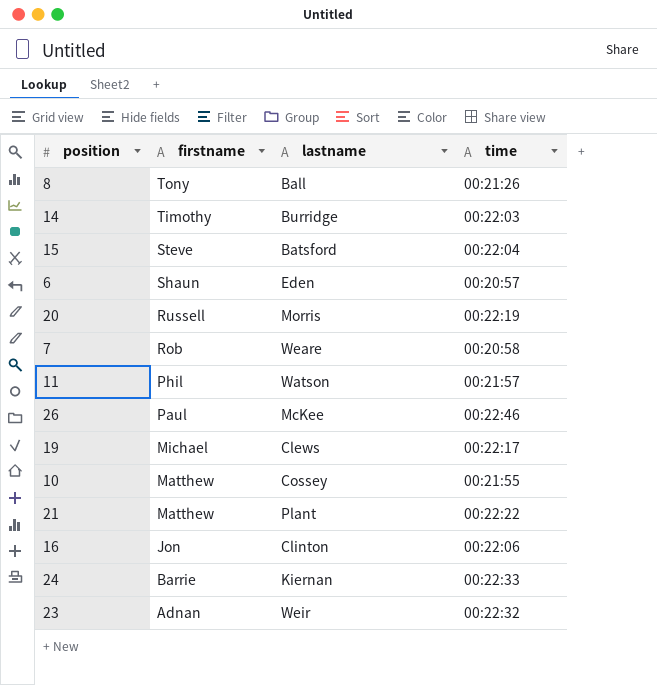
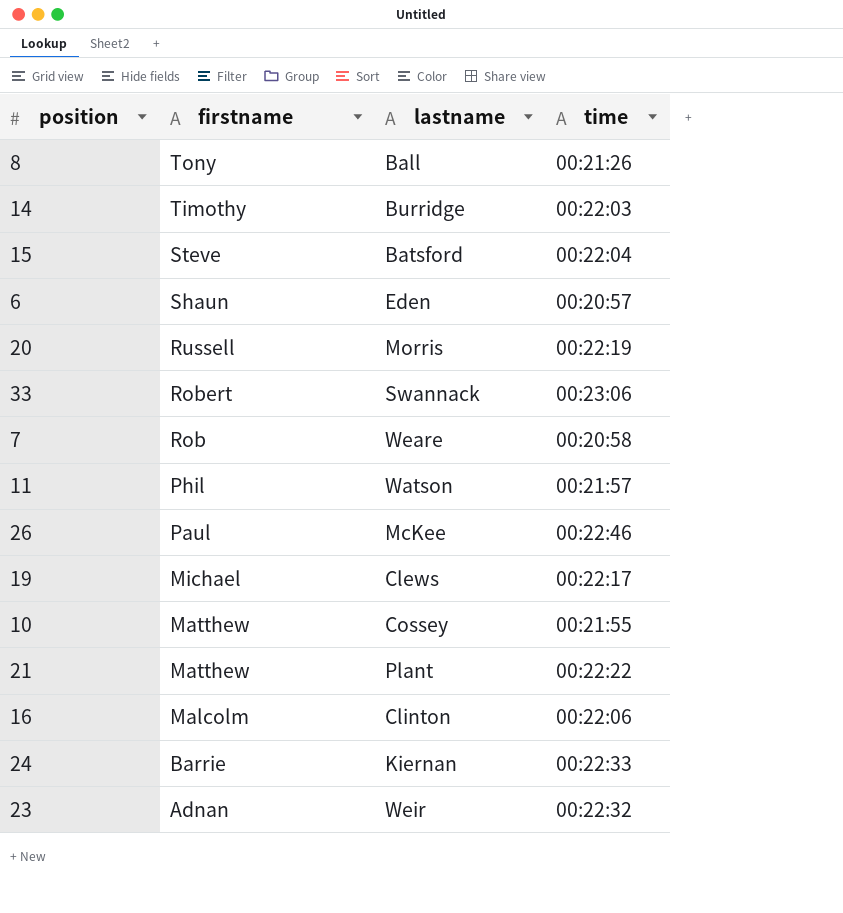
row 33: none -> Robert | Swannack | 00:23:06
16 | firstname: Jon -> Malcolm

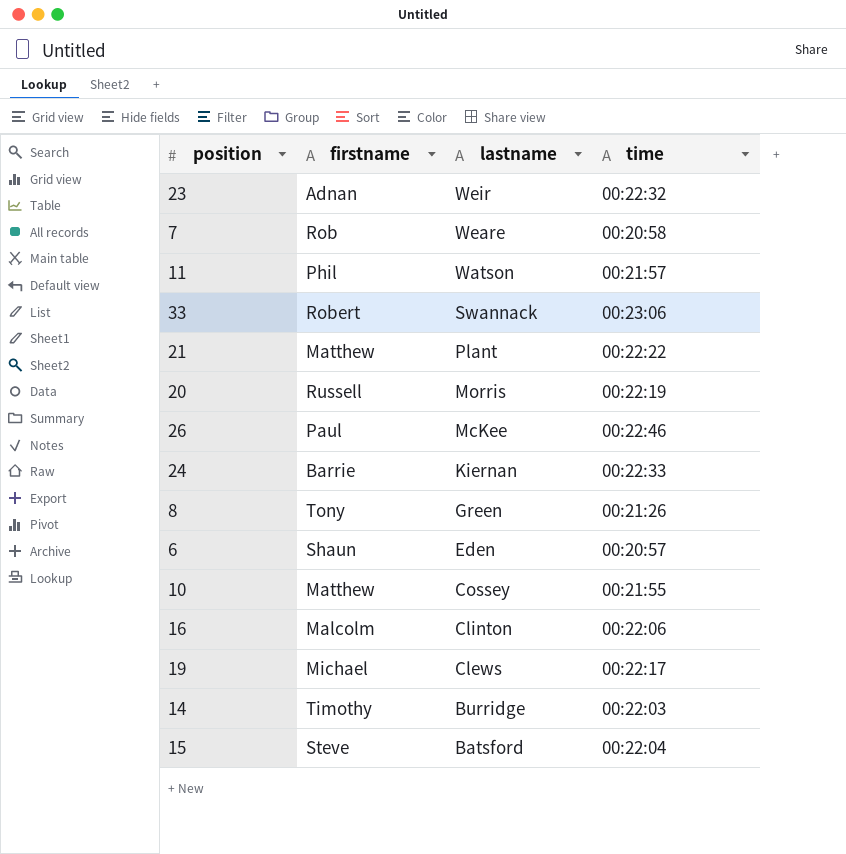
row order: firstname descending -> lastname descending
8 | lastname: Ball -> Green

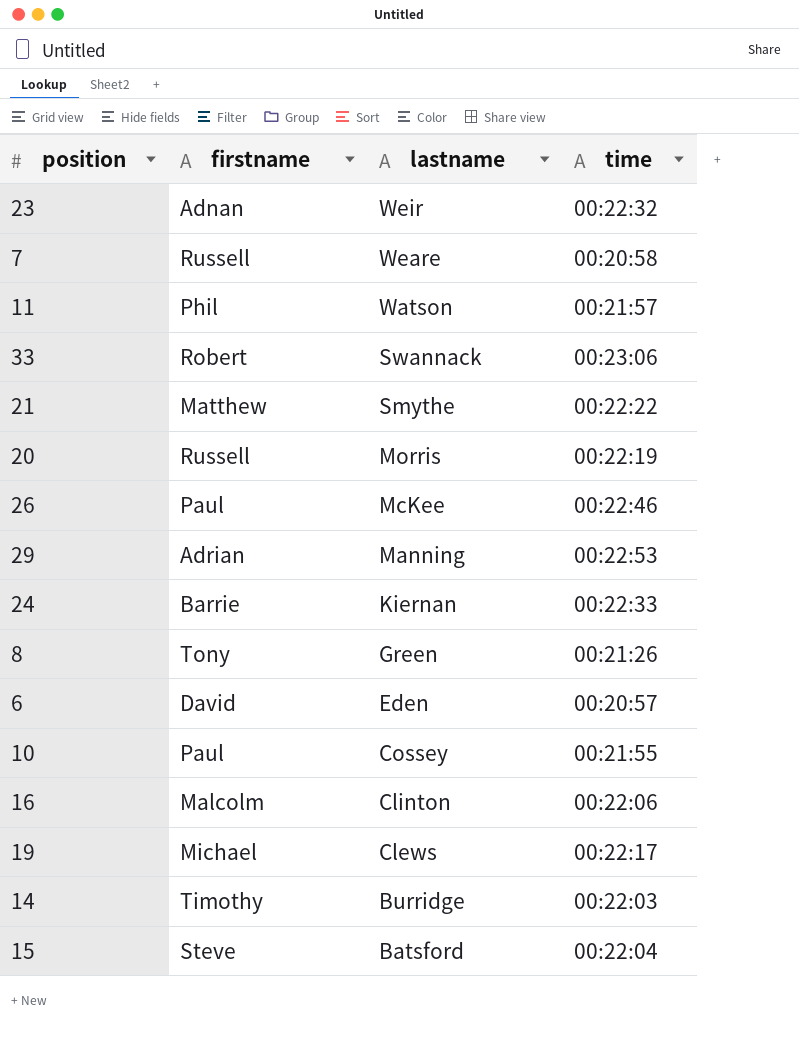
7 | firstname: Rob -> Russell
21 | lastname: Plant -> Smythe
row 29: none -> Adrian | Manning | 00:22:53
6 | firstname: Shaun -> David
10 | firstname: Matthew -> Paul

